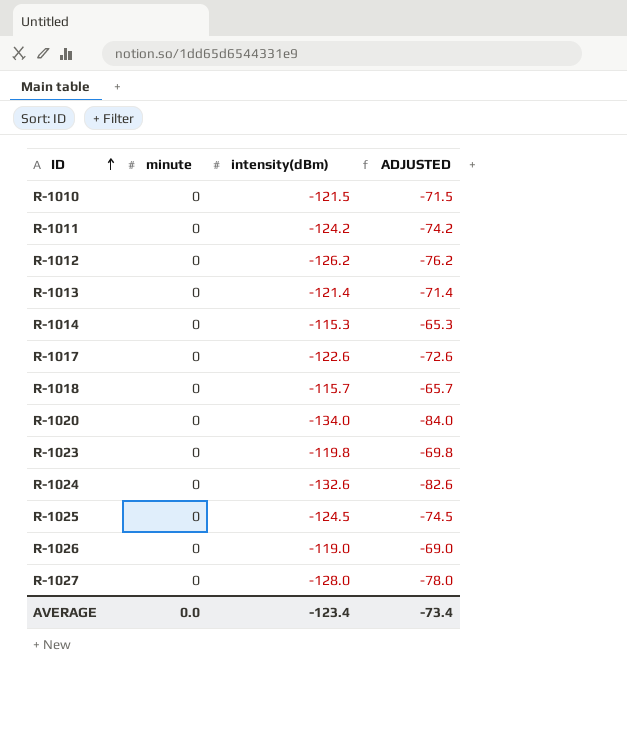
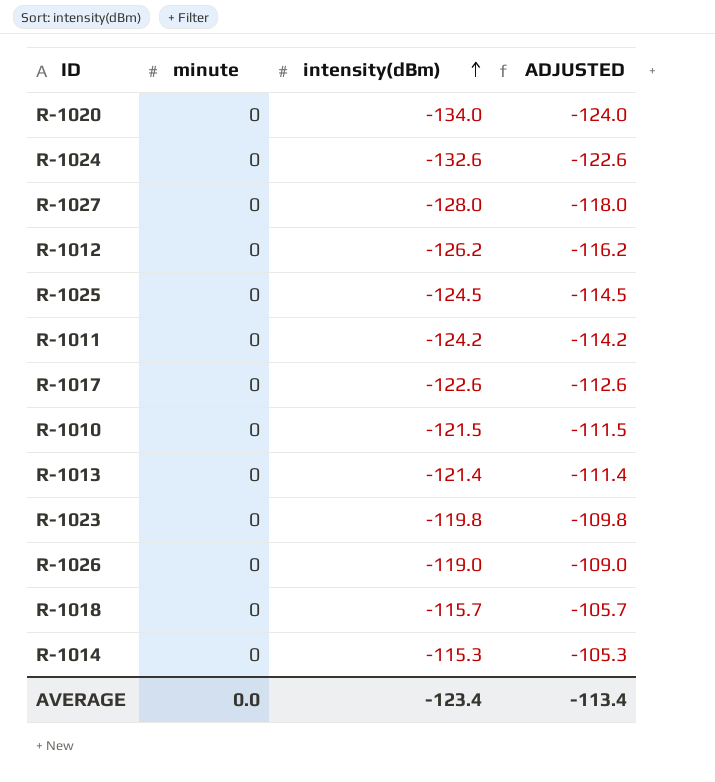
row order: ID ascending -> intensity(dBm) ascending
column ADJUSTED | formula: [intensity(dBm)] + 50 -> [intensity(dBm)] + 10
AVERAGE | ADJUSTED: -73.4 -> -113.4

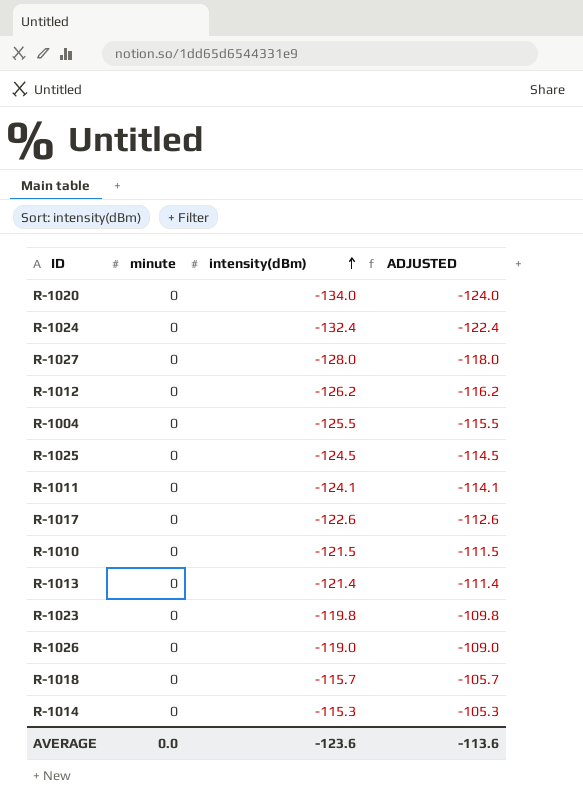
R-1024 | intensity(dBm): -132.6 -> -132.4
R-1024 | ADJUSTED: -122.6 -> -122.4
row R-1004: none -> 0 | -125.5 | -115.5
R-1011 | intensity(dBm): -124.2 -> -124.1
R-1011 | ADJUSTED: -114.2 -> -114.1
AVERAGE | intensity(dBm): -123.4 -> -123.6
AVERAGE | ADJUSTED: -113.4 -> -113.6

